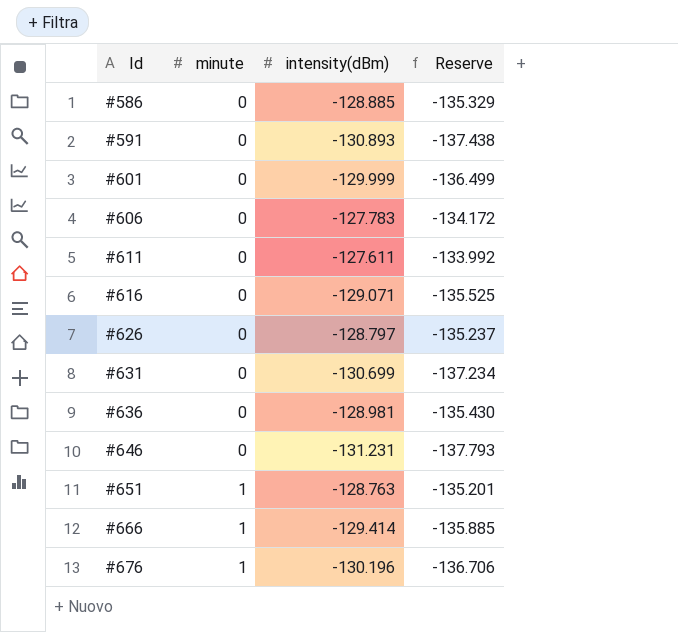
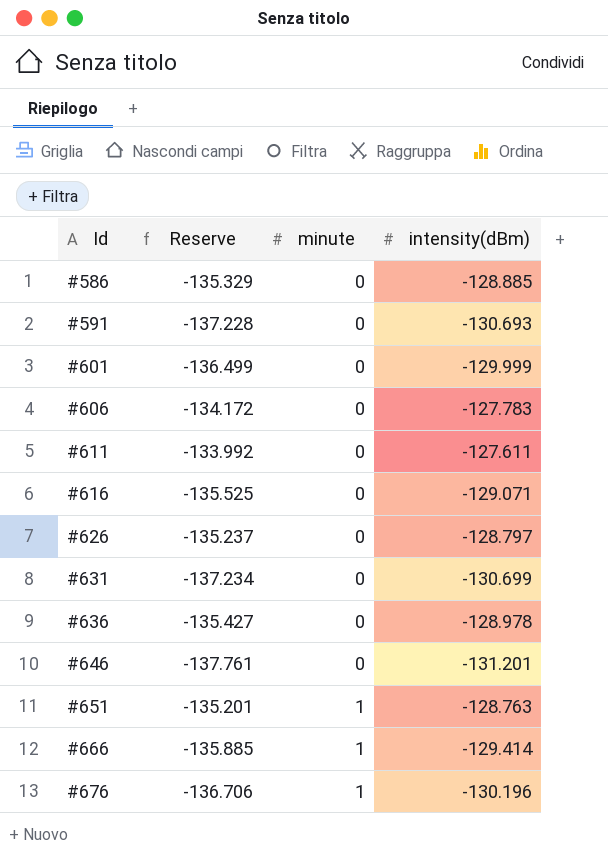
column Reserve | position: 4 -> 2
#591 | Reserve: -137.438 -> -137.228
#591 | intensity(dBm): -130.893 -> -130.693
#636 | Reserve: -135.430 -> -135.427
#636 | intensity(dBm): -128.981 -> -128.978
#646 | Reserve: -137.793 -> -137.761
#646 | intensity(dBm): -131.231 -> -131.201

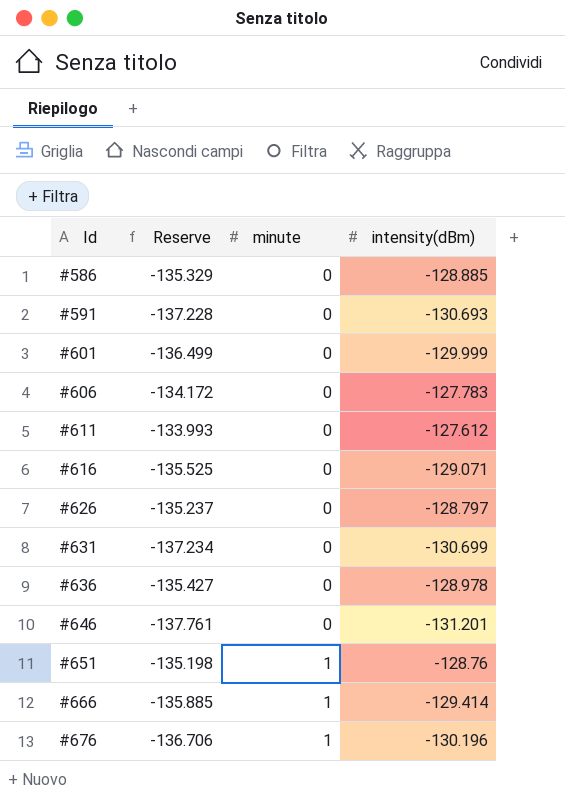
#611 | Reserve: -133.992 -> -133.993
#611 | intensity(dBm): -127.611 -> -127.612
#651 | Reserve: -135.201 -> -135.198
#651 | intensity(dBm): -128.763 -> -128.76

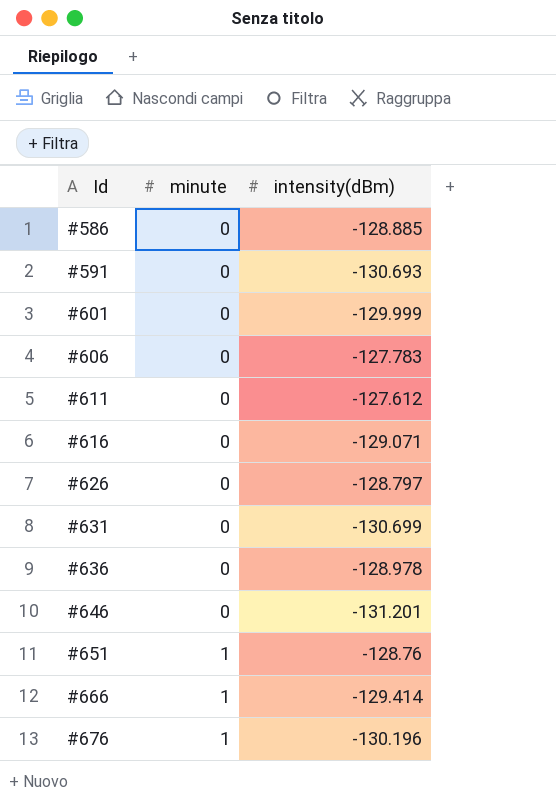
column Reserve | formula: [intensity(dBm)] * 1.05 -> none

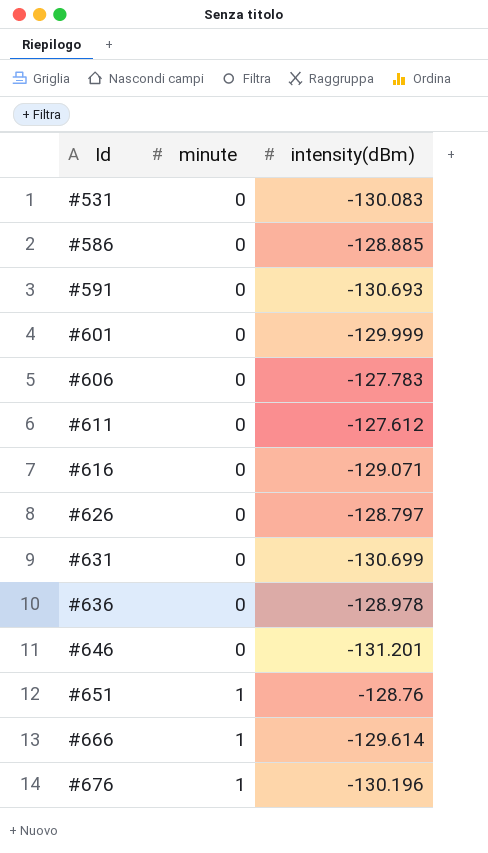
row #531: none -> 0 | -130.083
#666 | intensity(dBm): -129.414 -> -129.614

